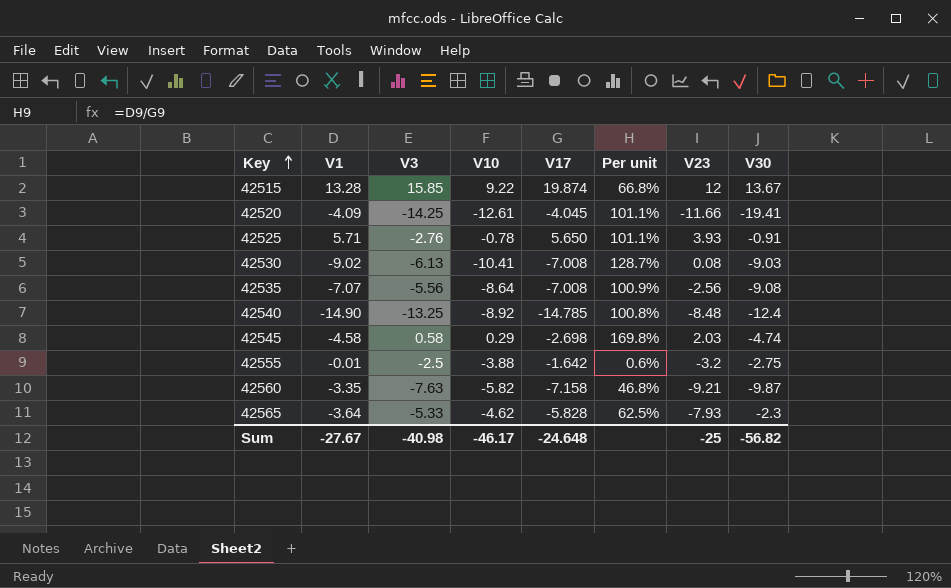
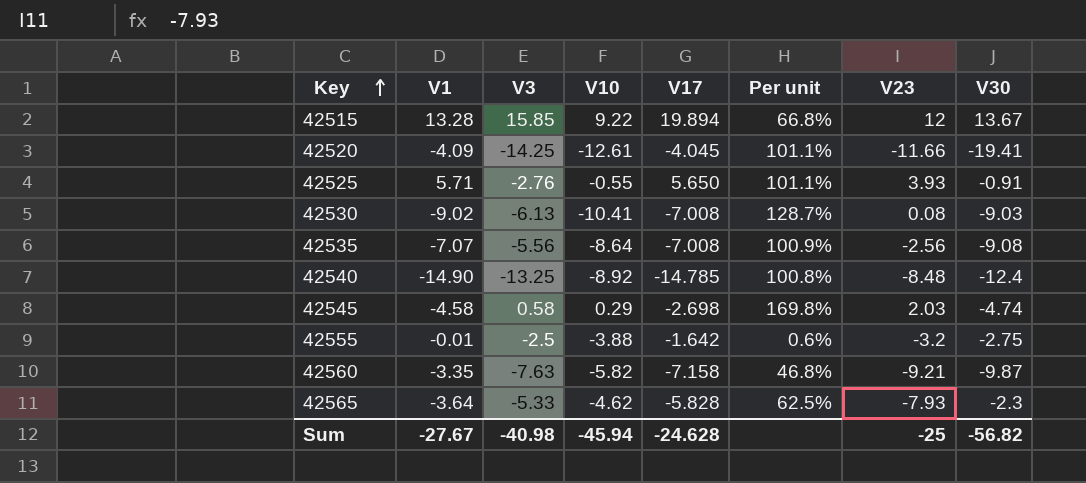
42515 | V17: 19.874 -> 19.894
42525 | V10: -0.78 -> -0.55
Sum | V10: -46.17 -> -45.94
Sum | V17: -24.648 -> -24.628

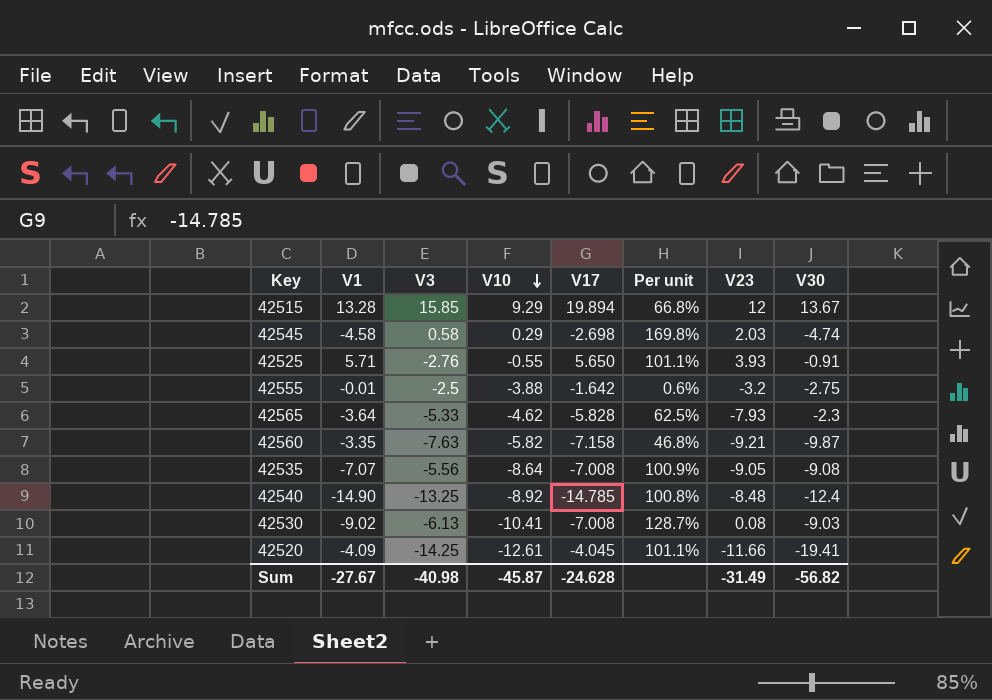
row order: Key ascending -> V10 descending
42515 | V10: 9.22 -> 9.29
42535 | V23: -2.56 -> -9.05
Sum | V10: -45.94 -> -45.87
Sum | V23: -25 -> -31.49

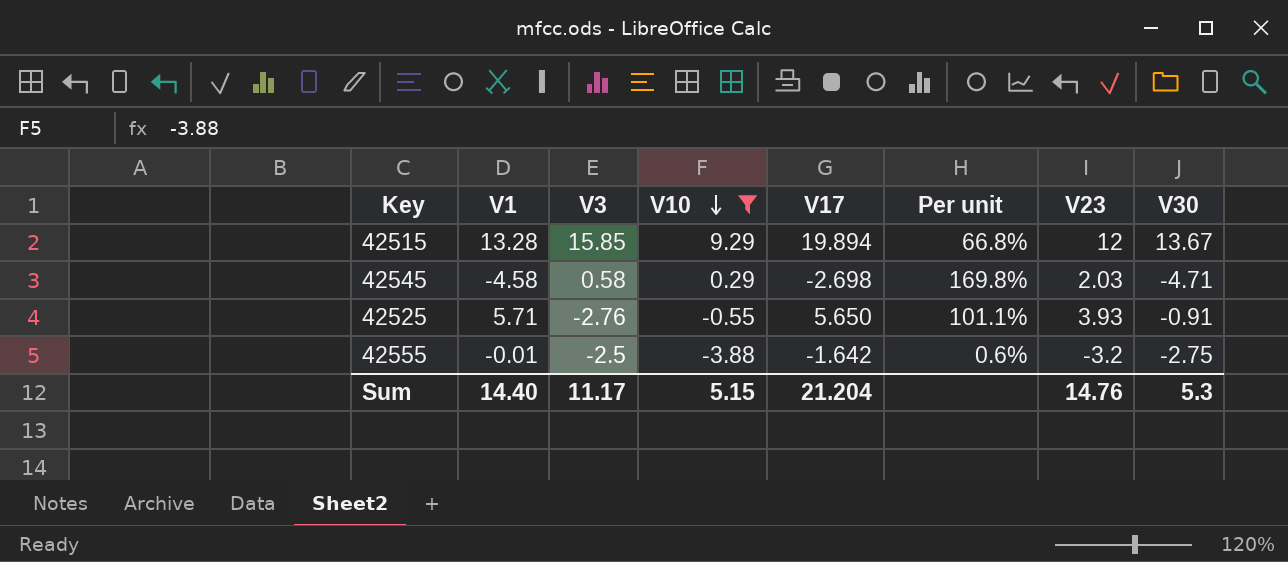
filter: none -> V10 >= -3.88
42545 | V30: -4.74 -> -4.71
Sum | V1: -27.67 -> 14.40
Sum | V3: -40.98 -> 11.17
Sum | V10: -45.87 -> 5.15
Sum | V17: -24.628 -> 21.204
Sum | V23: -31.49 -> 14.76
Sum | V30: -56.82 -> 5.3

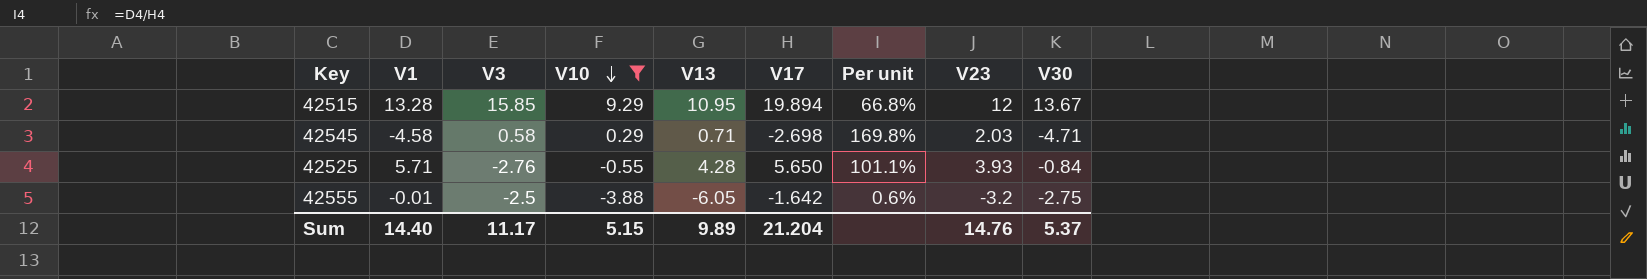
column V13 | position: none -> 5
42525 | V30: -0.91 -> -0.84
Sum | V30: 5.3 -> 5.37

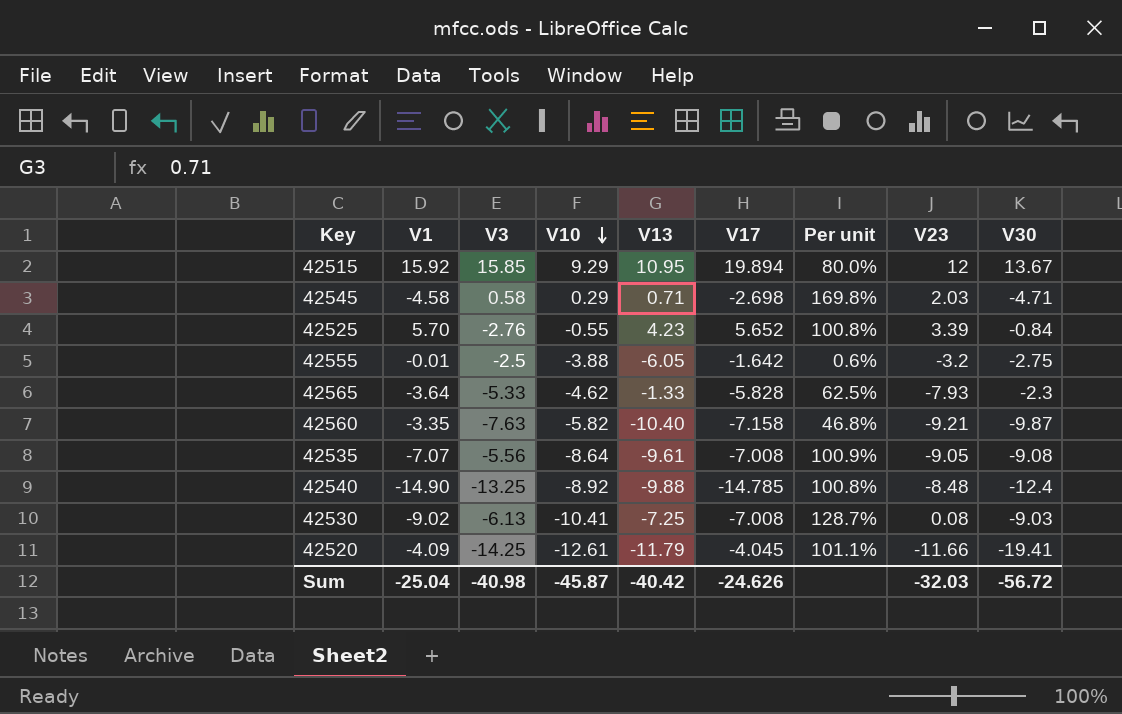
filter: V10 >= -3.88 -> none
42515 | V1: 13.28 -> 15.92
42515 | Per unit: 66.8% -> 80.0%
42525 | V1: 5.71 -> 5.70
42525 | V13: 4.28 -> 4.23
42525 | V17: 5.650 -> 5.652
42525 | Per unit: 101.1% -> 100.8%
42525 | V23: 3.93 -> 3.39
Sum | V1: 14.40 -> -25.04
Sum | V3: 11.17 -> -40.98
Sum | V10: 5.15 -> -45.87
Sum | V13: 9.89 -> -40.42
Sum | V17: 21.204 -> -24.626
Sum | V23: 14.76 -> -32.03
Sum | V30: 5.37 -> -56.72

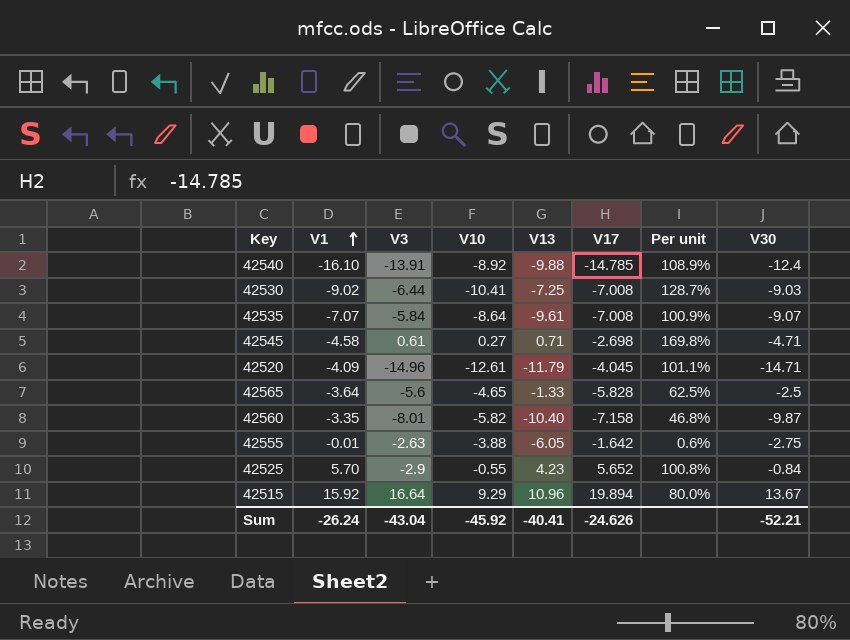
row order: V10 descending -> V1 ascending
column V23 | position: 8 -> none
42540 | V1: -14.90 -> -16.10
42540 | V3: -13.25 -> -13.91
42540 | Per unit: 100.8% -> 108.9%
42530 | V3: -6.13 -> -6.44
42535 | V3: -5.56 -> -5.84
42535 | V30: -9.08 -> -9.07
42545 | V3: 0.58 -> 0.61
42545 | V10: 0.29 -> 0.27
42520 | V3: -14.25 -> -14.96
42520 | V30: -19.41 -> -14.71
42565 | V3: -5.33 -> -5.6
42565 | V10: -4.62 -> -4.65
42565 | V30: -2.3 -> -2.5
42560 | V3: -7.63 -> -8.01
42555 | V3: -2.5 -> -2.63
42525 | V3: -2.76 -> -2.9
42515 | V3: 15.85 -> 16.64
42515 | V13: 10.95 -> 10.96
Sum | V1: -25.04 -> -26.24
Sum | V3: -40.98 -> -43.04
Sum | V10: -45.87 -> -45.92
Sum | V13: -40.42 -> -40.41
Sum | V30: -56.72 -> -52.21

